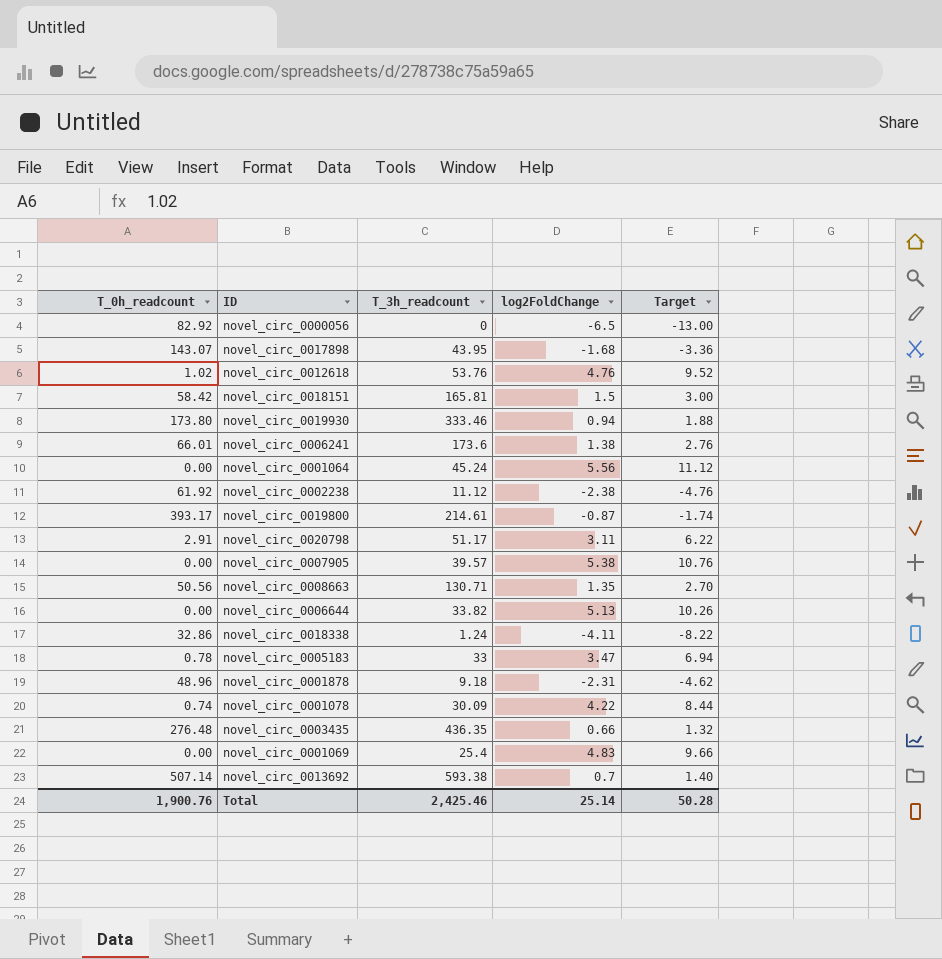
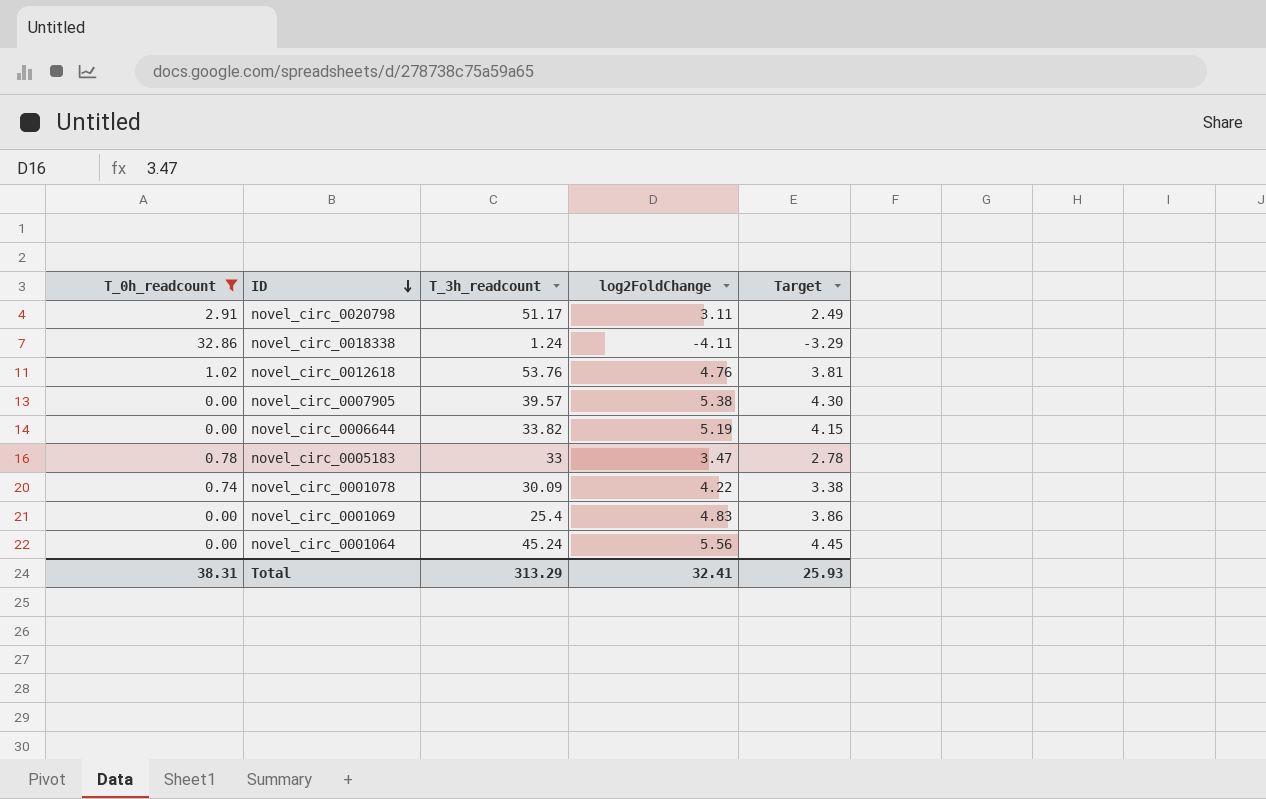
filter: none -> T_0h_readcount <= 32.86
row order: none -> ID descending
column Target | formula: [log2FoldChange] * 2 -> [log2FoldChange] * 0.8
novel_circ_0006644 | log2FoldChange: 5.13 -> 5.19
Total | T_0h_readcount: 1,900.76 -> 38.31
Total | T_3h_readcount: 2,425.46 -> 313.29
Total | log2FoldChange: 25.14 -> 32.41
Total | Target: 50.28 -> 25.93

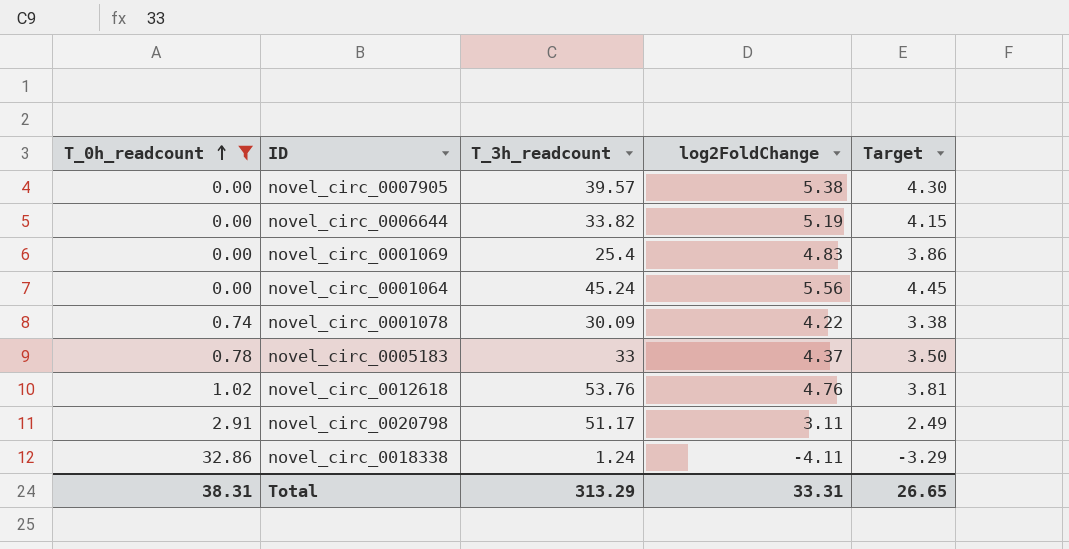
row order: ID descending -> T_0h_readcount ascending
novel_circ_0005183 | log2FoldChange: 3.47 -> 4.37
novel_circ_0005183 | Target: 2.78 -> 3.50
Total | log2FoldChange: 32.41 -> 33.31
Total | Target: 25.93 -> 26.65

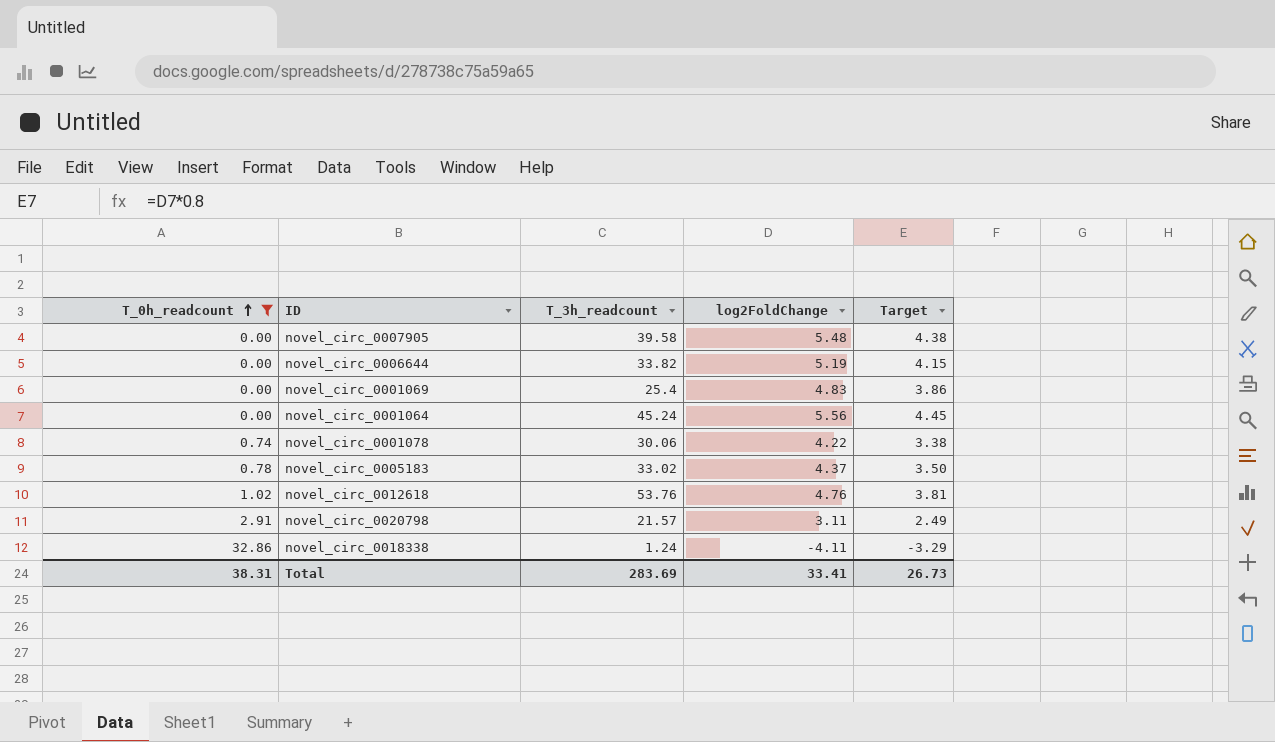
novel_circ_0007905 | T_3h_readcount: 39.57 -> 39.58
novel_circ_0007905 | log2FoldChange: 5.38 -> 5.48
novel_circ_0007905 | Target: 4.30 -> 4.38
novel_circ_0001078 | T_3h_readcount: 30.09 -> 30.06
novel_circ_0005183 | T_3h_readcount: 33 -> 33.02
novel_circ_0020798 | T_3h_readcount: 51.17 -> 21.57
Total | T_3h_readcount: 313.29 -> 283.69
Total | log2FoldChange: 33.31 -> 33.41
Total | Target: 26.65 -> 26.73

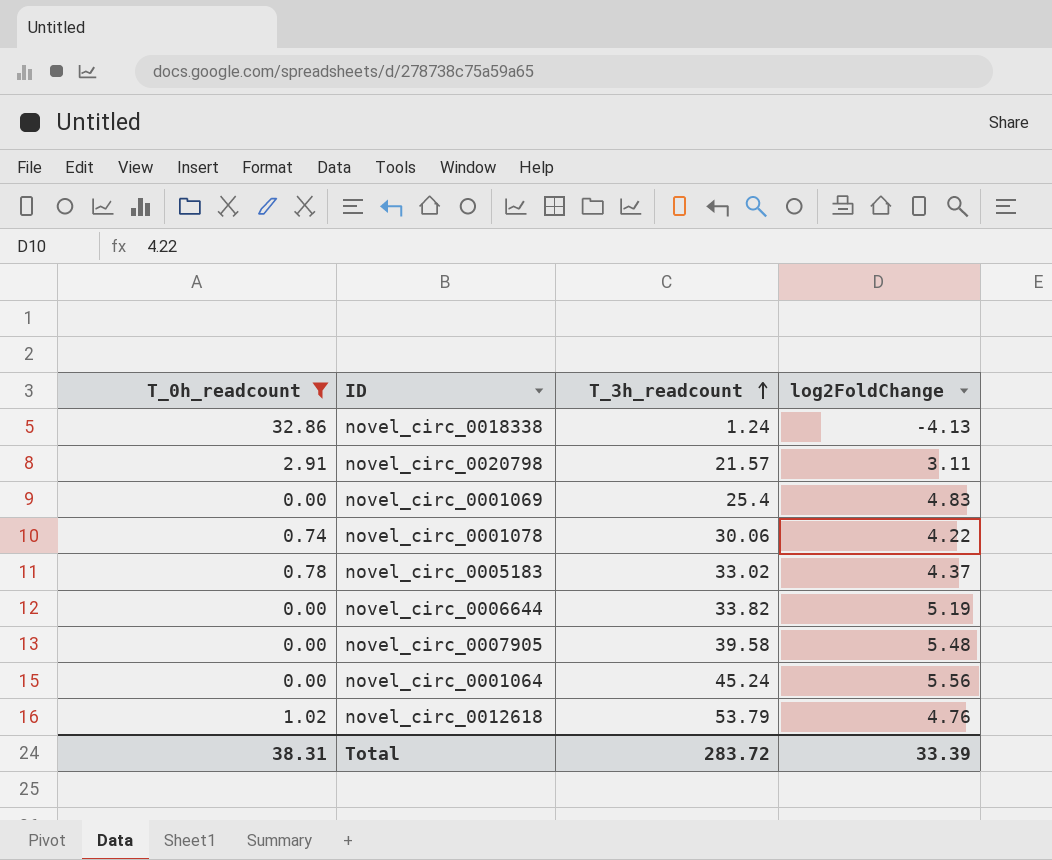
row order: T_0h_readcount ascending -> T_3h_readcount ascending
column Target | formula: [log2FoldChange] * 0.8 -> none
novel_circ_0018338 | log2FoldChange: -4.11 -> -4.13
novel_circ_0012618 | T_3h_readcount: 53.76 -> 53.79
Total | T_3h_readcount: 283.69 -> 283.72
Total | log2FoldChange: 33.41 -> 33.39

